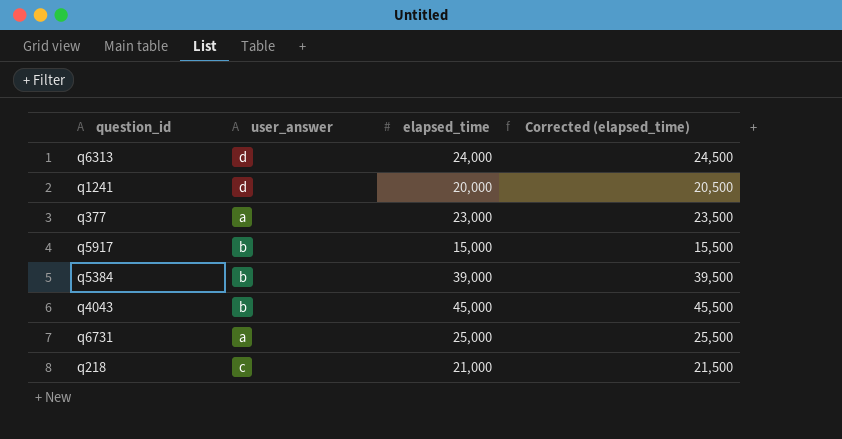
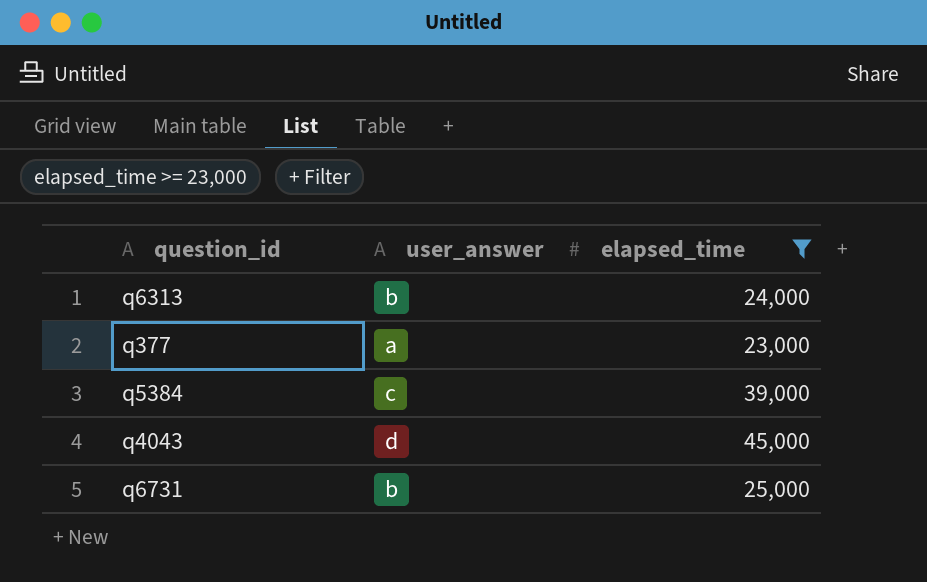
filter: none -> elapsed_time >= 23,000
column Corrected (elapsed_time) | formula: [elapsed_time] + 500 -> none
q6313 | user_answer: d -> b
q5384 | user_answer: b -> c
q4043 | user_answer: b -> d
q6731 | user_answer: a -> b

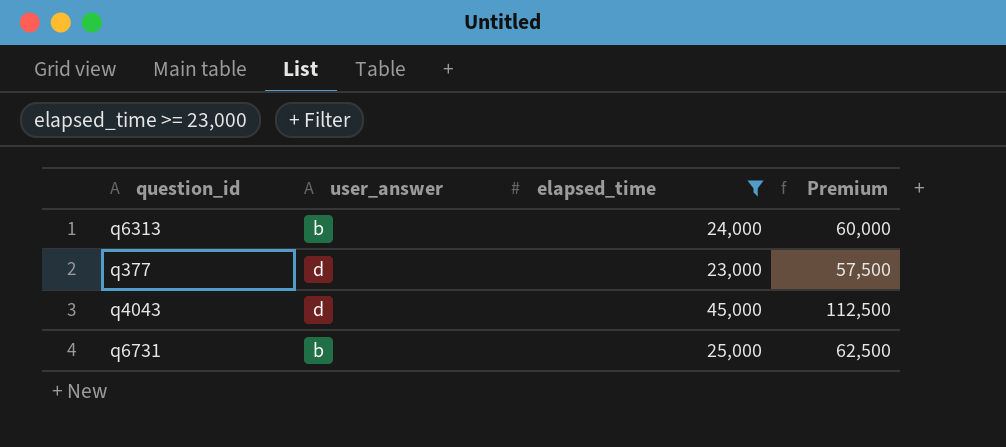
column Premium | formula: none -> [elapsed_time] * 2.5
row q5384: c | 39,000 -> none
q377 | user_answer: a -> d

